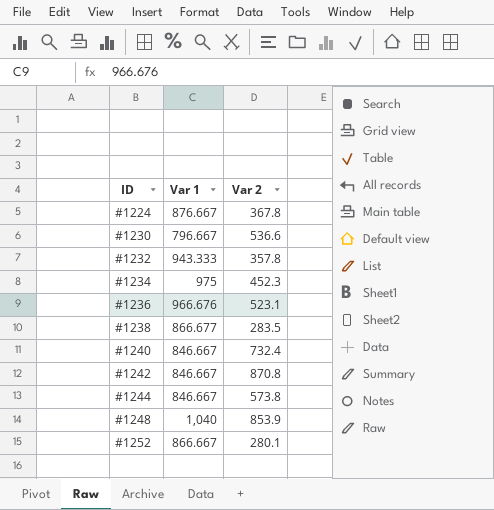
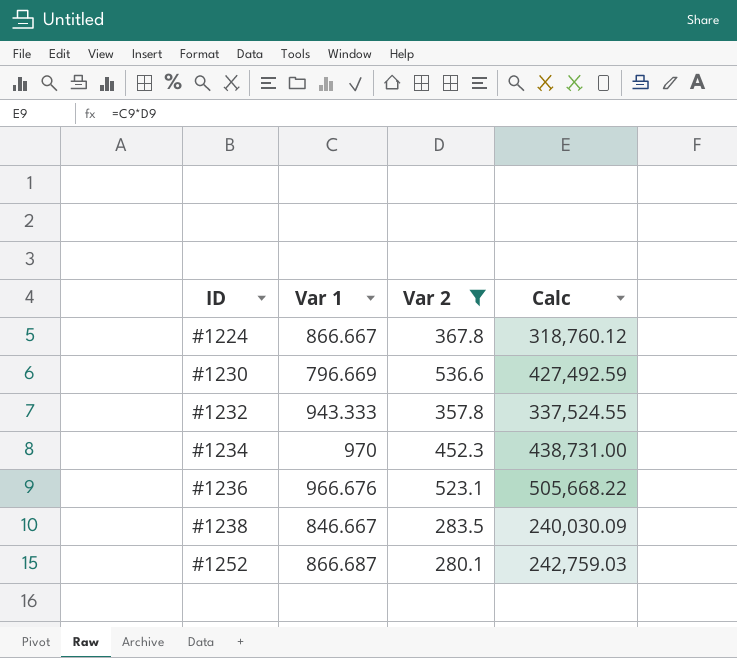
filter: none -> Var 2 <= 536.6
column Calc | formula: none -> [Var 1] * [Var 2]
#1224 | Var 1: 876.667 -> 866.667
#1230 | Var 1: 796.667 -> 796.669
#1234 | Var 1: 975 -> 970
#1238 | Var 1: 866.677 -> 846.667
#1252 | Var 1: 866.667 -> 866.687

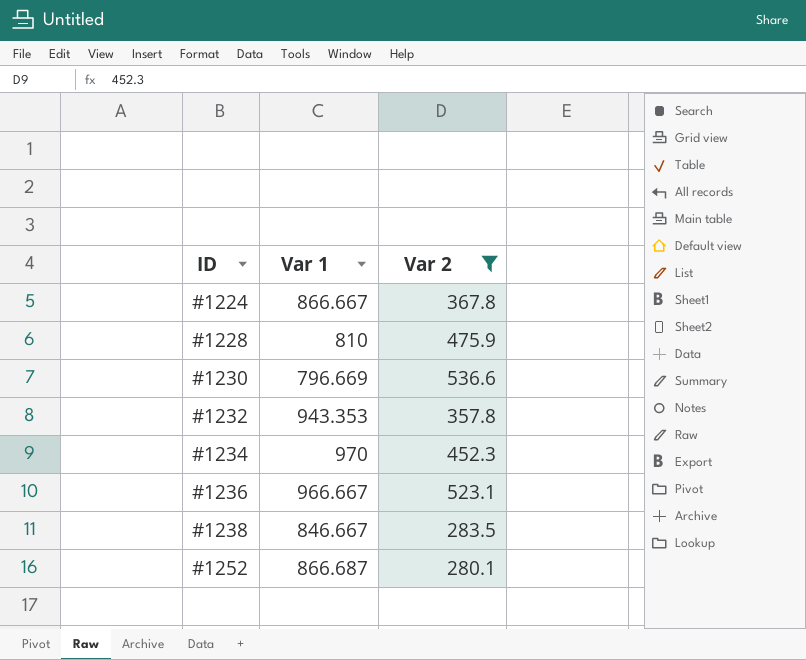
column Calc | formula: [Var 1] * [Var 2] -> none
row #1228: none -> 810 | 475.9
#1232 | Var 1: 943.333 -> 943.353
#1236 | Var 1: 966.676 -> 966.667

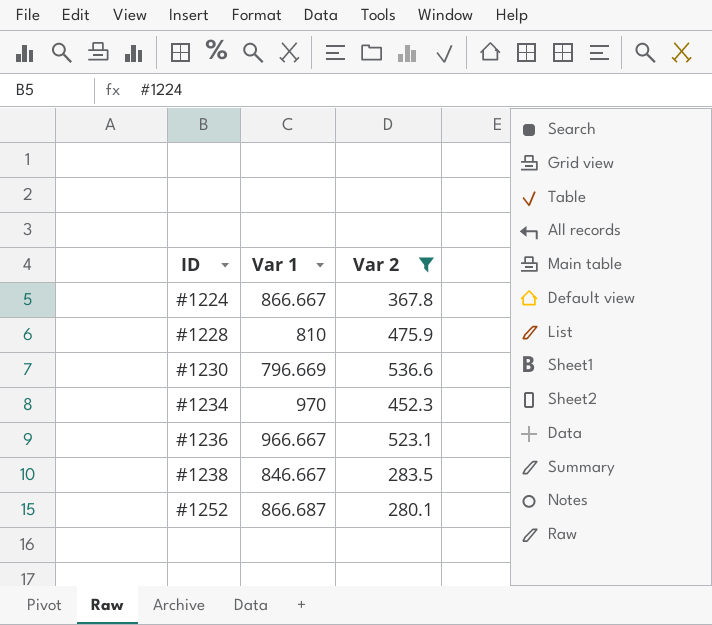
row #1232: 943.353 | 357.8 -> none

